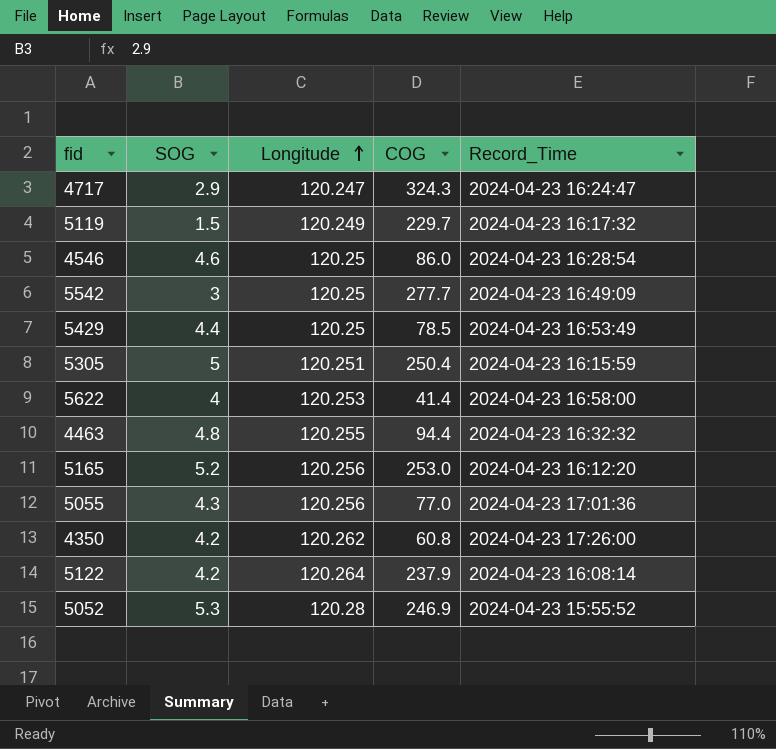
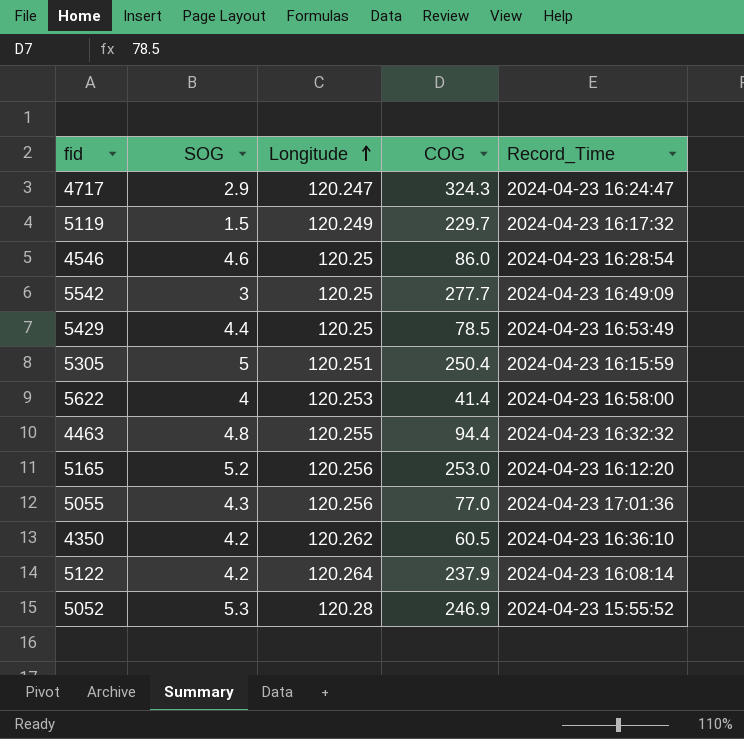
4350 | COG: 60.8 -> 60.5
4350 | Record_Time: 2024-04-23 17:26:00 -> 2024-04-23 16:36:10

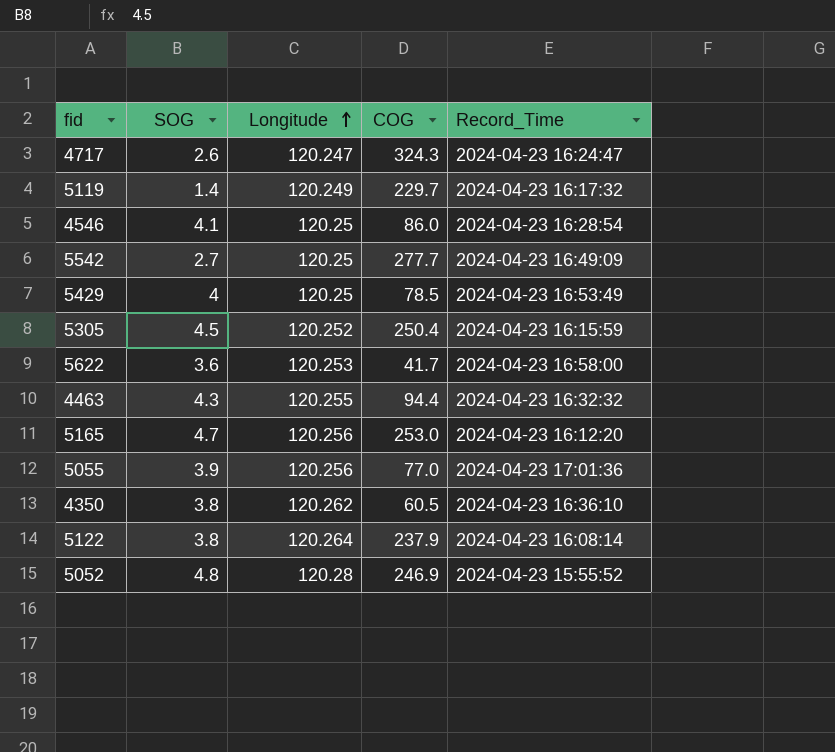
4717 | SOG: 2.9 -> 2.6
5119 | SOG: 1.5 -> 1.4
4546 | SOG: 4.6 -> 4.1
5542 | SOG: 3 -> 2.7
5429 | SOG: 4.4 -> 4
5305 | SOG: 5 -> 4.5
5305 | Longitude: 120.251 -> 120.252
5622 | SOG: 4 -> 3.6
5622 | COG: 41.4 -> 41.7
4463 | SOG: 4.8 -> 4.3
5165 | SOG: 5.2 -> 4.7
5055 | SOG: 4.3 -> 3.9
4350 | SOG: 4.2 -> 3.8
5122 | SOG: 4.2 -> 3.8
5052 | SOG: 5.3 -> 4.8

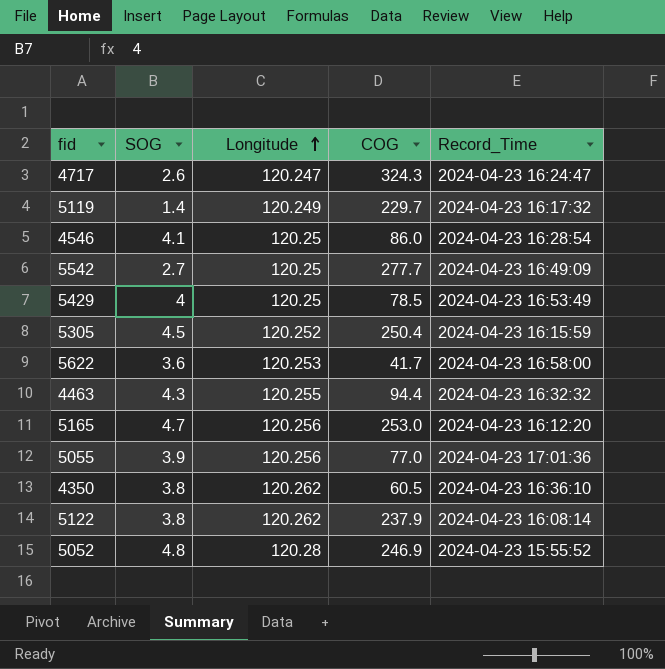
5122 | Longitude: 120.264 -> 120.262

